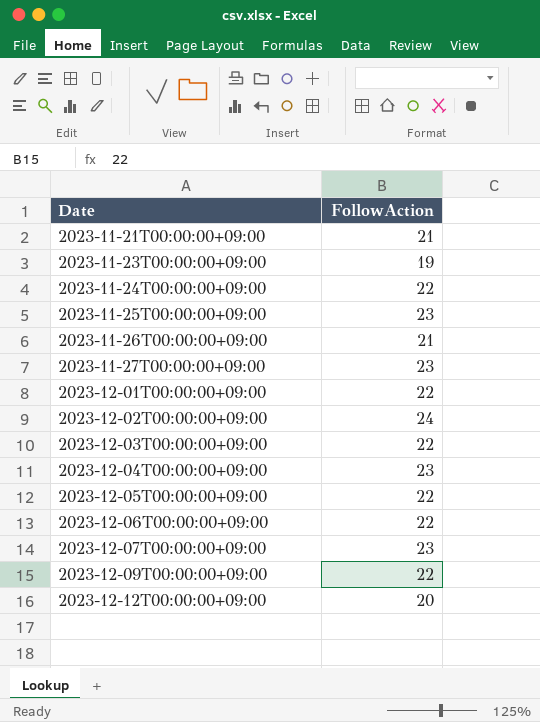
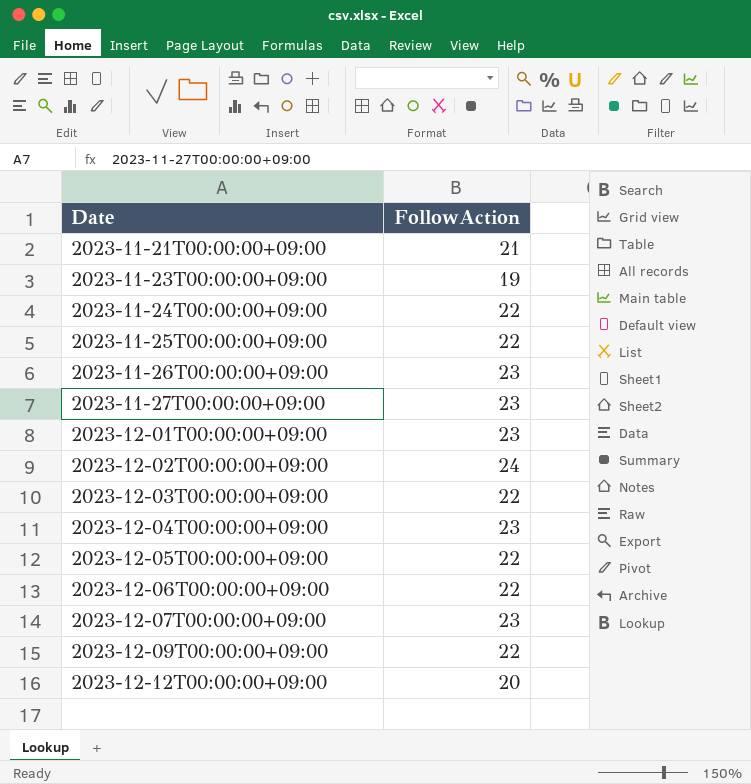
2023-11-25T00:00:00+09:00 | FollowAction: 23 -> 22
2023-11-26T00:00:00+09:00 | FollowAction: 21 -> 23
2023-12-01T00:00:00+09:00 | FollowAction: 22 -> 23

